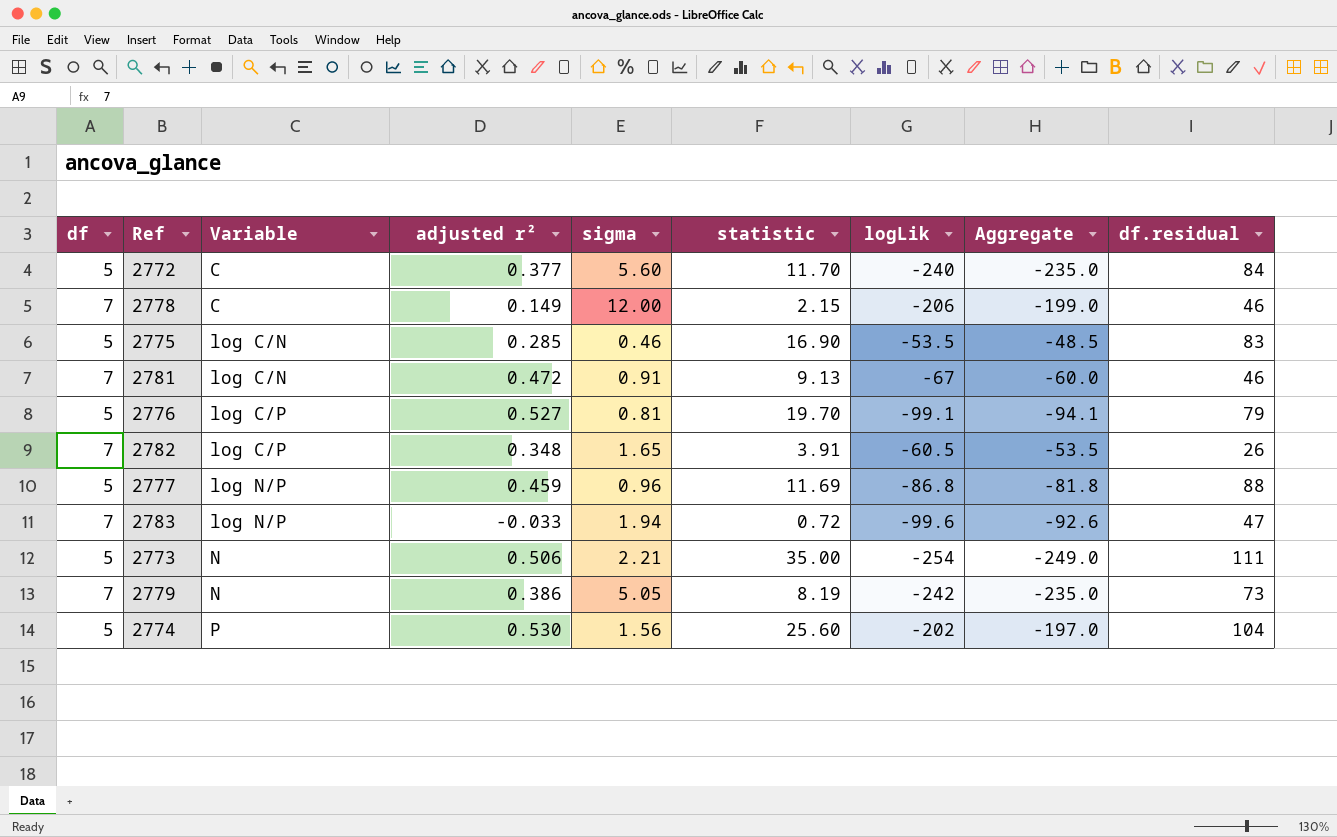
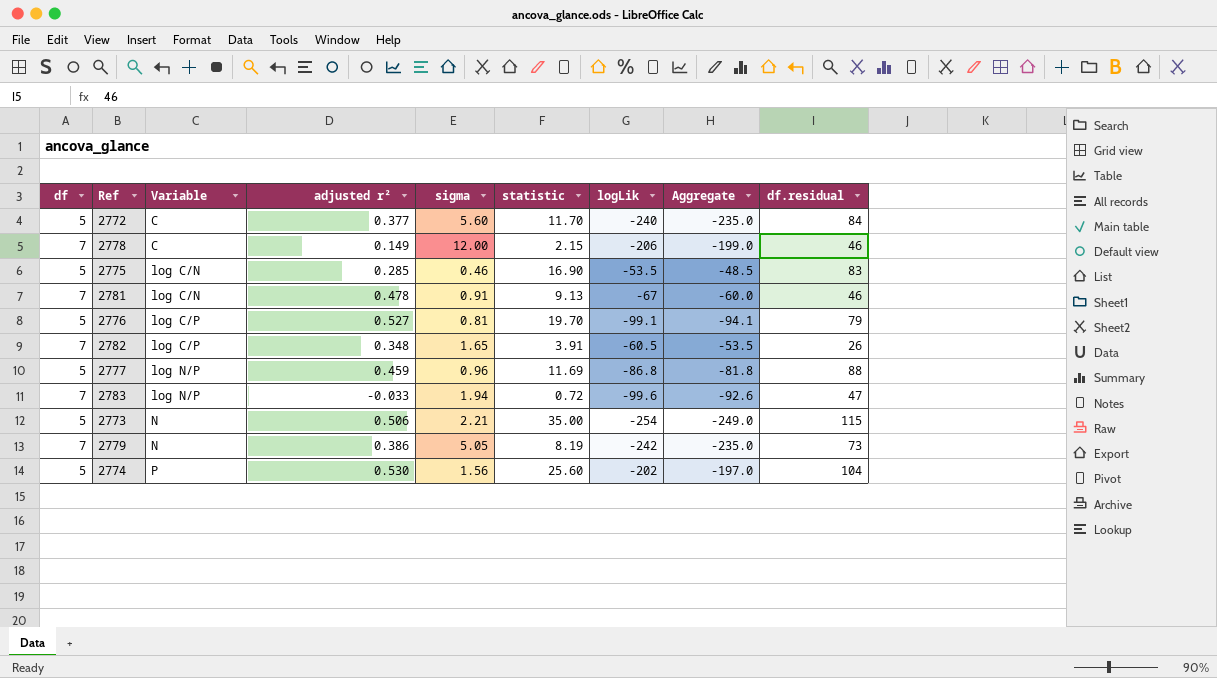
2781 | adjusted r²: 0.472 -> 0.478
2773 | df.residual: 111 -> 115

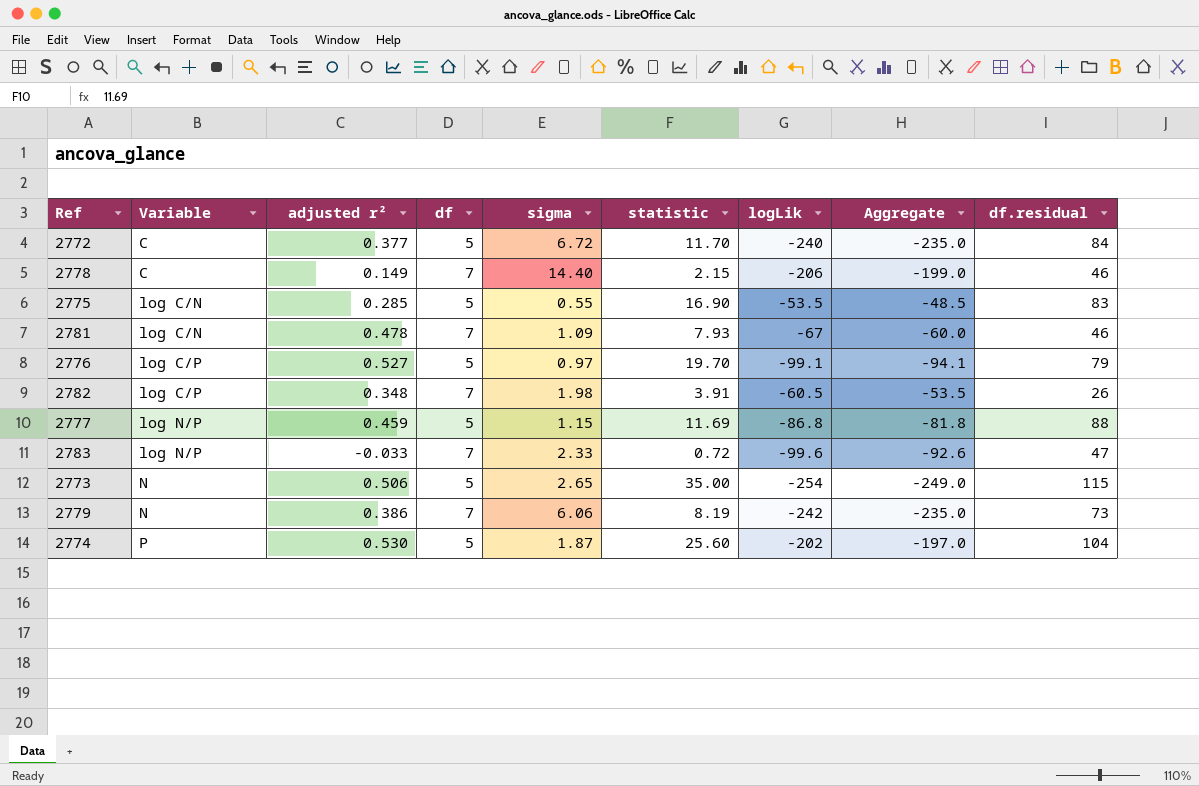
column df | position: 1 -> 4
2772 | sigma: 5.60 -> 6.72
2778 | sigma: 12.00 -> 14.40
2775 | sigma: 0.46 -> 0.55
2781 | sigma: 0.91 -> 1.09
2781 | statistic: 9.13 -> 7.93
2776 | sigma: 0.81 -> 0.97
2782 | sigma: 1.65 -> 1.98
2777 | sigma: 0.96 -> 1.15
2783 | sigma: 1.94 -> 2.33
2773 | sigma: 2.21 -> 2.65
2779 | sigma: 5.05 -> 6.06
2774 | sigma: 1.56 -> 1.87

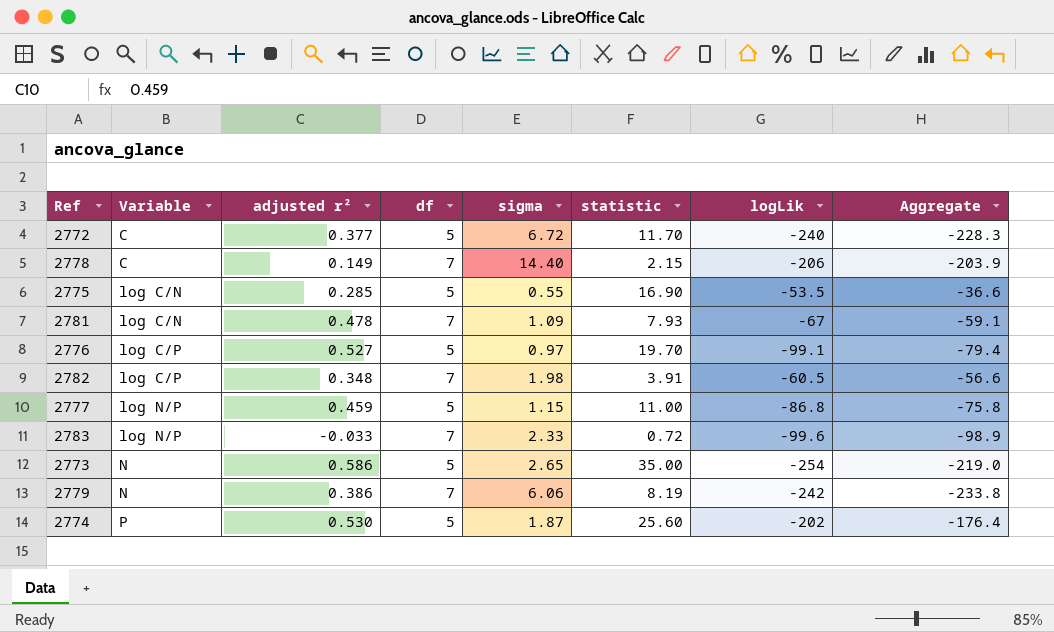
column df.residual | position: 9 -> none
column Aggregate | formula: [df] + [logLik] -> [statistic] + [logLik]
2777 | statistic: 11.69 -> 11.00
2773 | adjusted r²: 0.506 -> 0.586

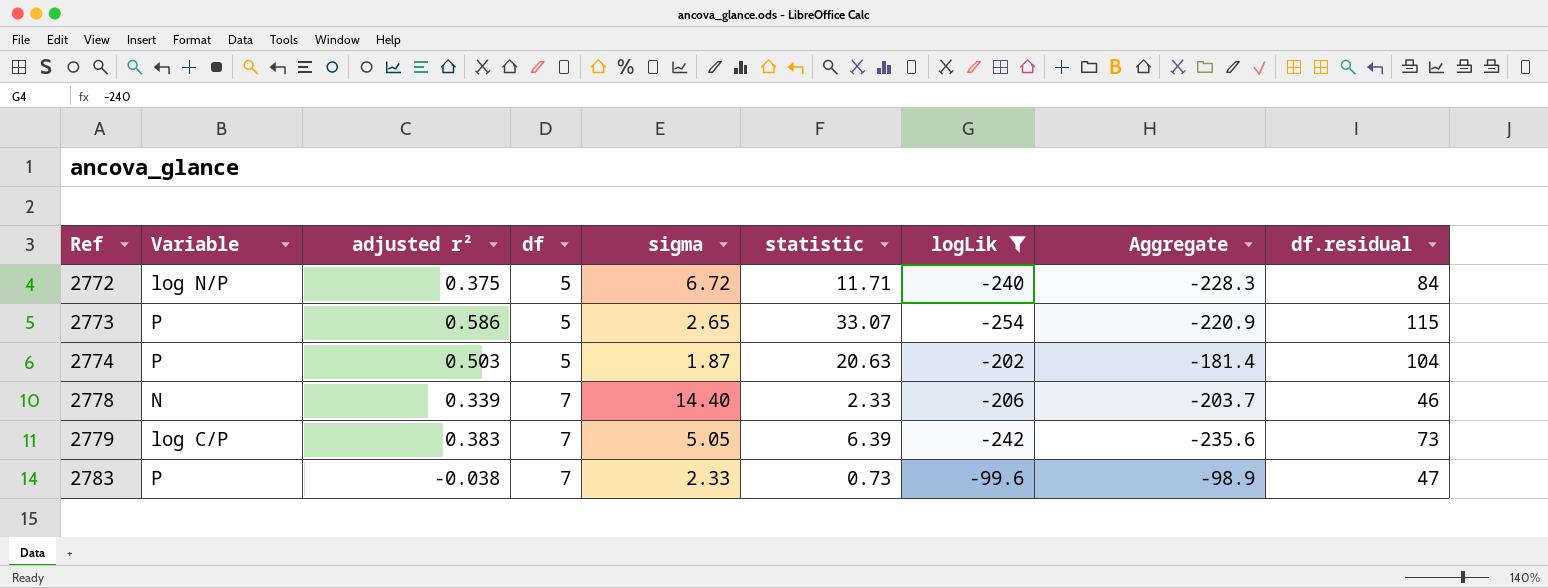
filter: none -> logLik <= -99.6
row order: Variable ascending -> Ref ascending
column df.residual | position: none -> 9
2772 | Variable: C -> log N/P
2772 | adjusted r²: 0.377 -> 0.375
2772 | statistic: 11.70 -> 11.71
2773 | Variable: N -> P
2773 | statistic: 35.00 -> 33.07
2773 | Aggregate: -219.0 -> -220.9
2774 | adjusted r²: 0.530 -> 0.503
2774 | statistic: 25.60 -> 20.63
2774 | Aggregate: -176.4 -> -181.4
2778 | Variable: C -> N
2778 | adjusted r²: 0.149 -> 0.339
2778 | statistic: 2.15 -> 2.33
2778 | Aggregate: -203.9 -> -203.7
2779 | Variable: N -> log C/P
2779 | adjusted r²: 0.386 -> 0.383
2779 | sigma: 6.06 -> 5.05
2779 | statistic: 8.19 -> 6.39
2779 | Aggregate: -233.8 -> -235.6
2783 | Variable: log N/P -> P
2783 | adjusted r²: -0.033 -> -0.038
2783 | statistic: 0.72 -> 0.73

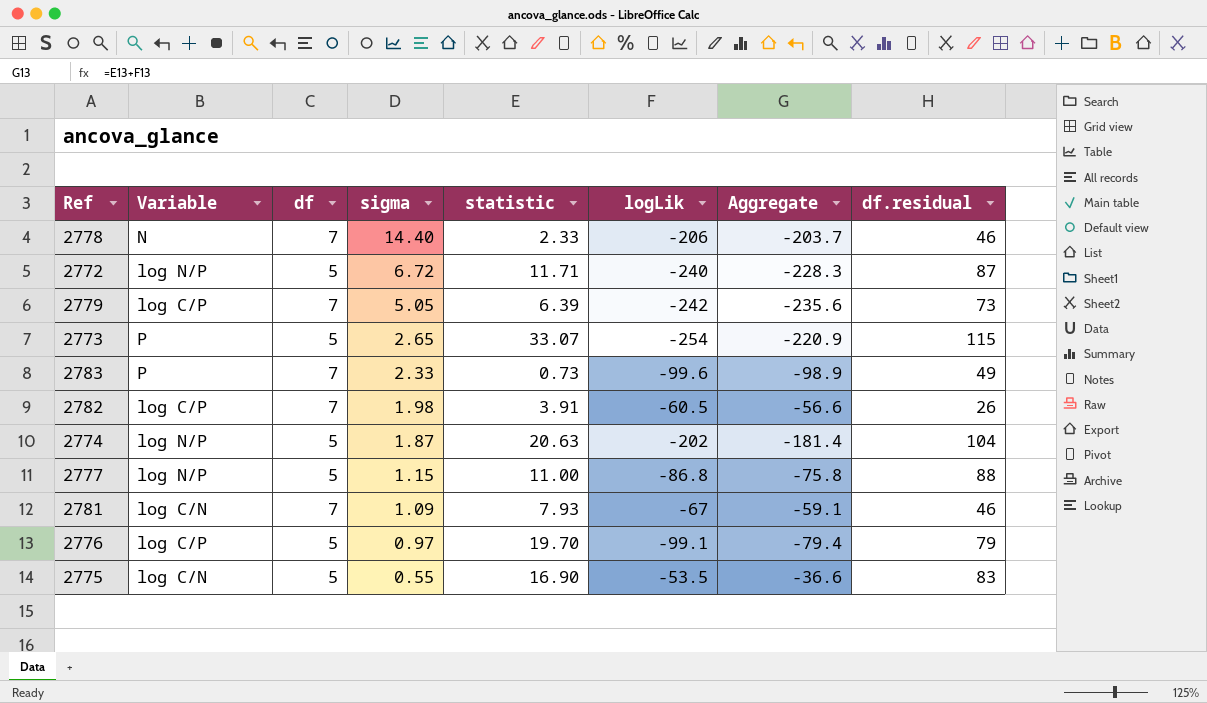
filter: logLik <= -99.6 -> none
row order: Ref ascending -> sigma descending
column adjusted r² | position: 3 -> none
2772 | df.residual: 84 -> 87
2783 | df.residual: 47 -> 49
2774 | Variable: P -> log N/P

